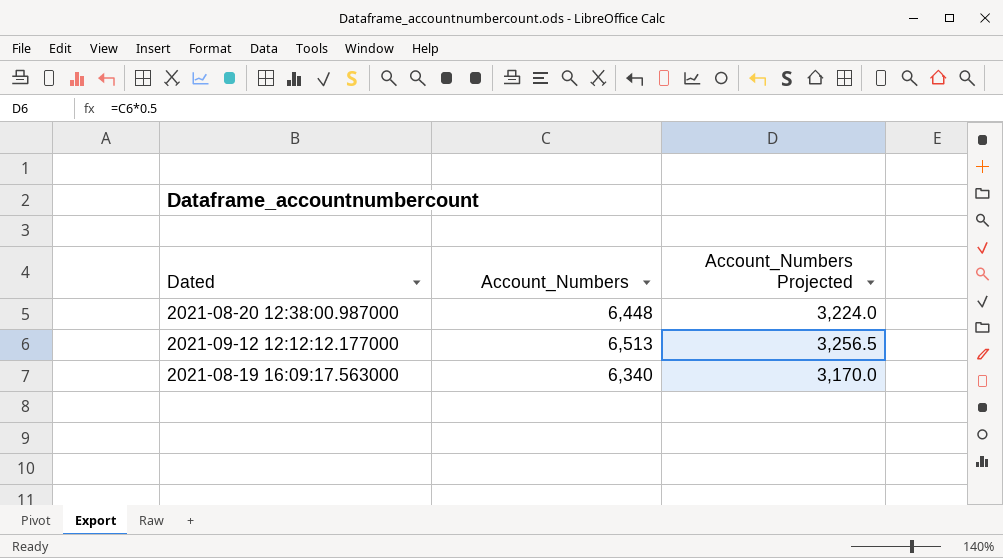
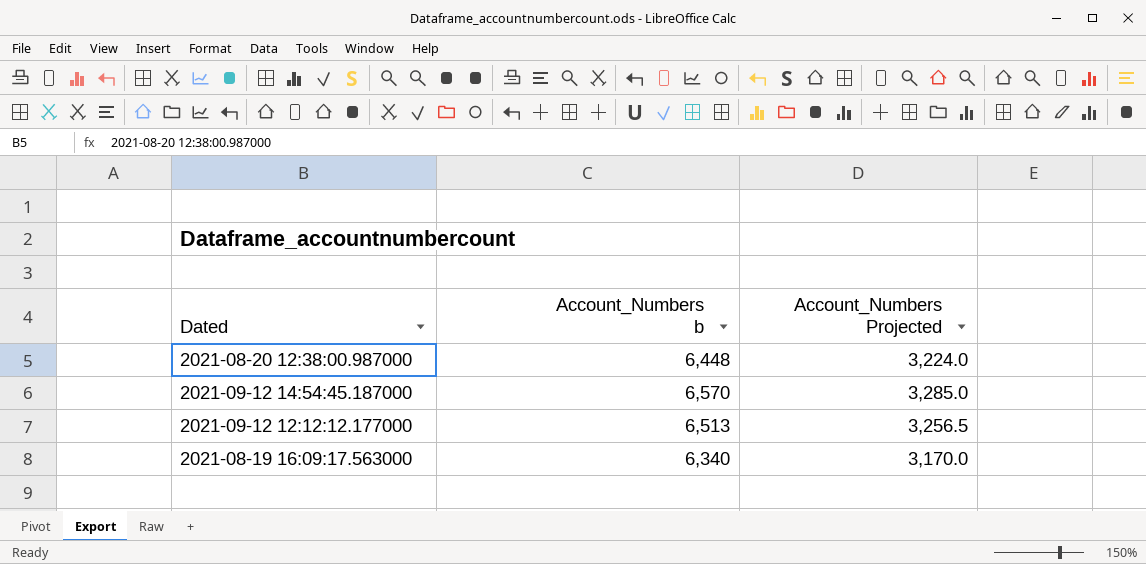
column name: Account_Numbers -> Account_Numbers b
row 2021-09-12 14:54:45.187000: none -> 6,570 | 3,285.0

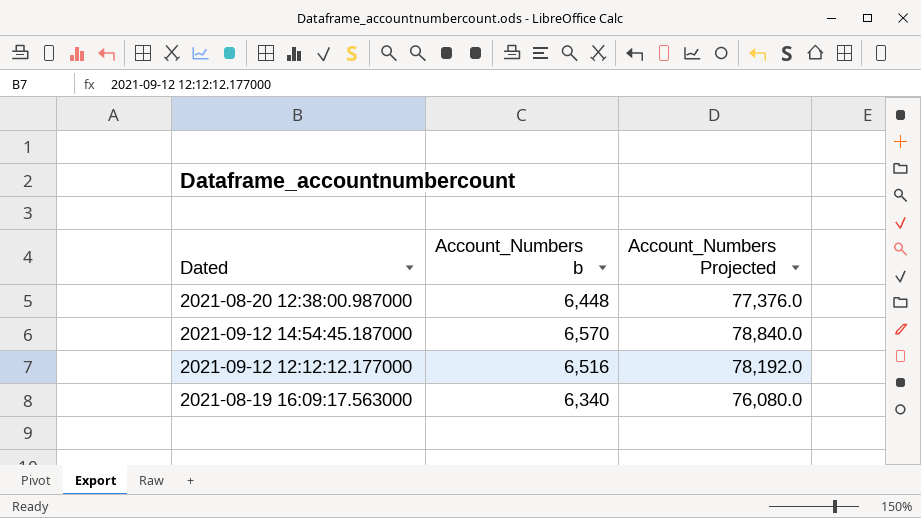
column Account_Numbers Projected | formula: [Account_Numbers b] * 0.5 -> [Account_Numbers b] * 12
2021-09-12 12:12:12.177000 | Account_Numbers b: 6,513 -> 6,516

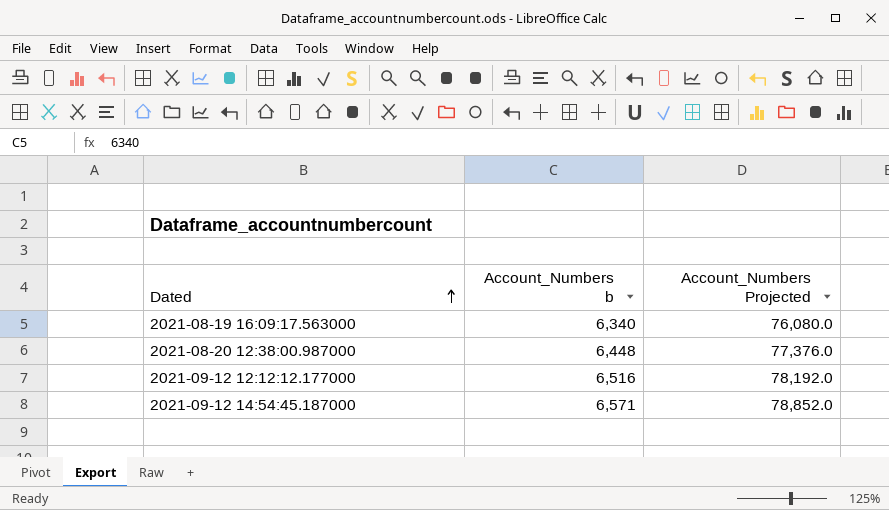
row order: none -> Dated ascending
2021-09-12 14:54:45.187000 | Account_Numbers b: 6,570 -> 6,571
2021-09-12 14:54:45.187000 | Account_Numbers Projected: 78,840.0 -> 78,852.0

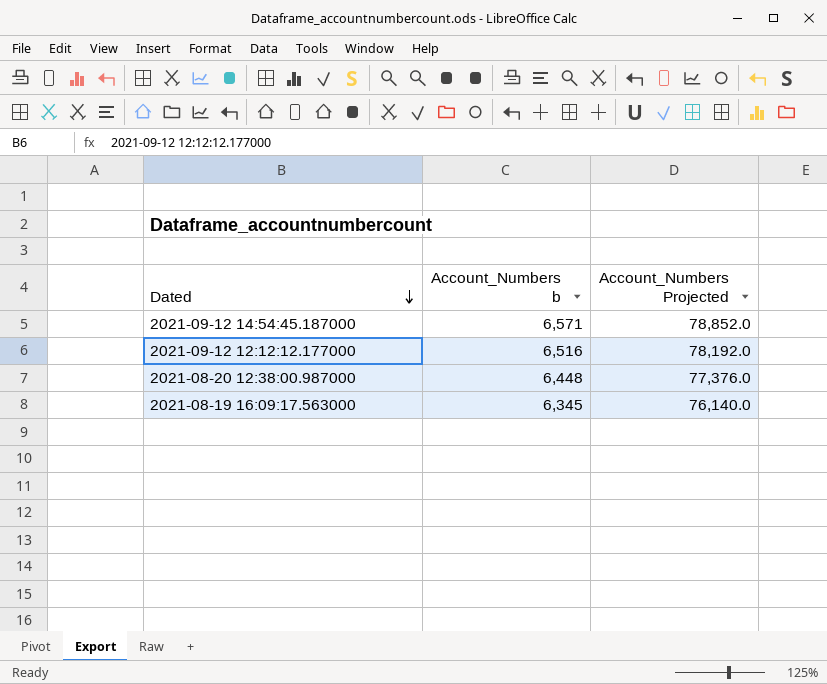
row order: Dated ascending -> Dated descending
2021-08-19 16:09:17.563000 | Account_Numbers b: 6,340 -> 6,345
2021-08-19 16:09:17.563000 | Account_Numbers Projected: 76,080.0 -> 76,140.0

